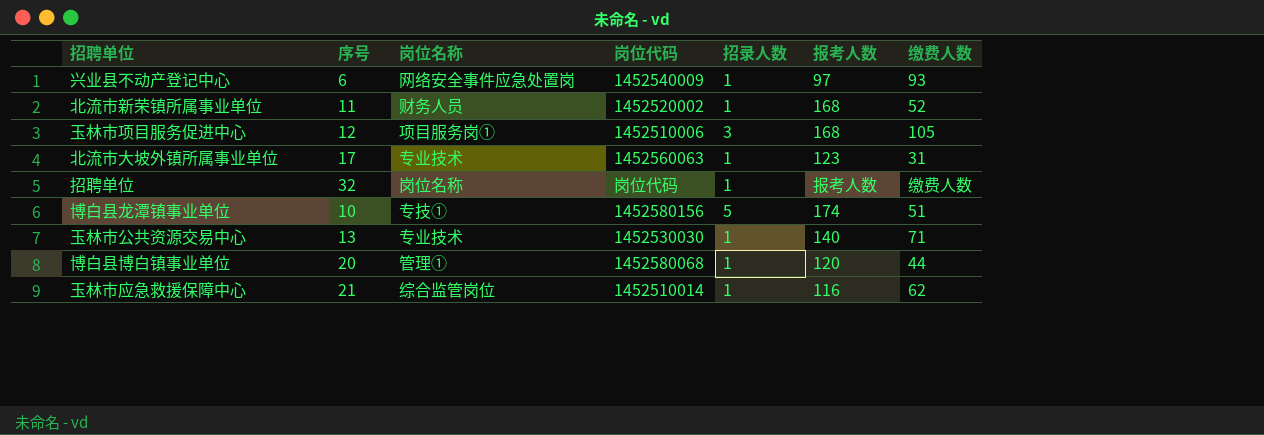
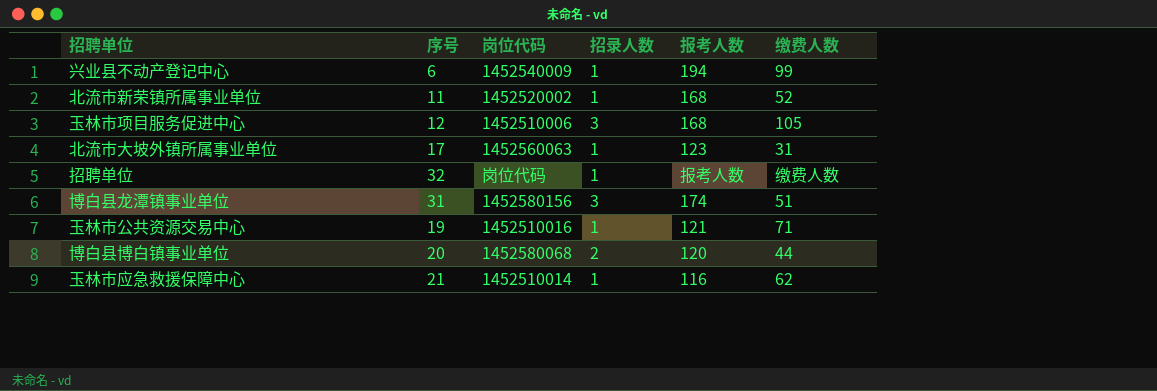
column 岗位名称 | position: 3 -> none
兴业县不动产登记中心 | 报考人数: 97 -> 194
兴业县不动产登记中心 | 缴费人数: 93 -> 99
博白县龙潭镇事业单位 | 序号: 10 -> 31
博白县龙潭镇事业单位 | 招录人数: 5 -> 3
玉林市公共资源交易中心 | 序号: 13 -> 19
玉林市公共资源交易中心 | 岗位代码: 1452530030 -> 1452510016
玉林市公共资源交易中心 | 报考人数: 140 -> 121
博白县博白镇事业单位 | 招录人数: 1 -> 2

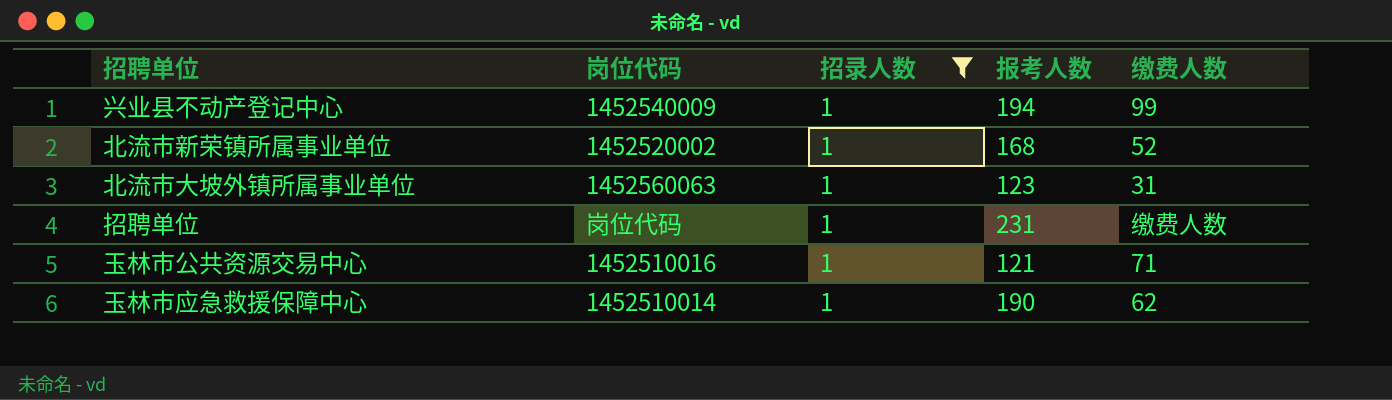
filter: none -> 招录人数 = 1
column 序号 | position: 2 -> none
招聘单位 | 报考人数: 报考人数 -> 231
玉林市应急救援保障中心 | 报考人数: 116 -> 190

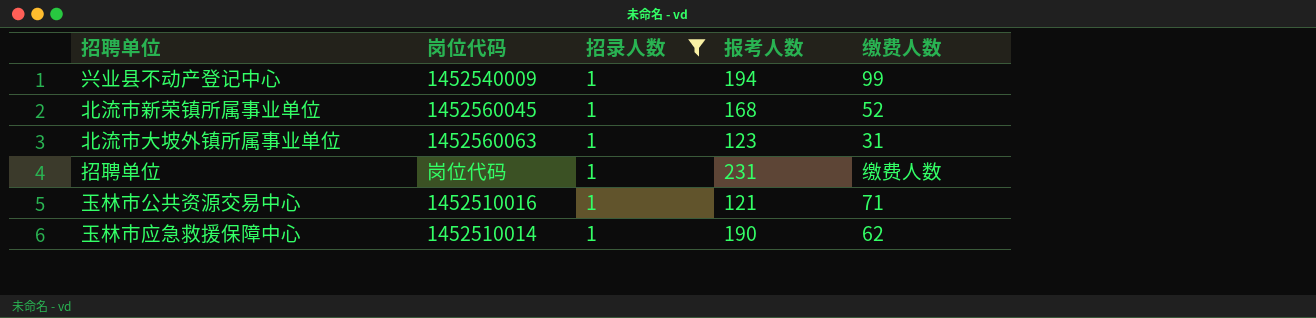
北流市新荣镇所属事业单位 | 岗位代码: 1452520002 -> 1452560045

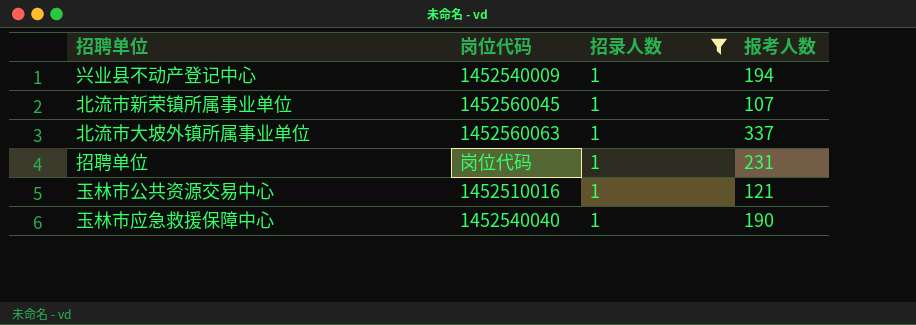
column 缴费人数 | position: 5 -> none
北流市新荣镇所属事业单位 | 报考人数: 168 -> 107
北流市大坡外镇所属事业单位 | 报考人数: 123 -> 337
玉林市应急救援保障中心 | 岗位代码: 1452510014 -> 1452540040

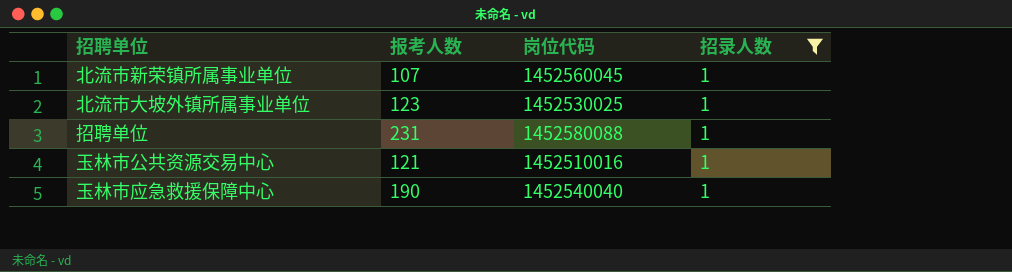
column 报考人数 | position: 4 -> 2
row 兴业县不动产登记中心: 1452540009 | 1 | 194 -> none
北流市大坡外镇所属事业单位 | 报考人数: 337 -> 123
北流市大坡外镇所属事业单位 | 岗位代码: 1452560063 -> 1452530025
招聘单位 | 岗位代码: 岗位代码 -> 1452580088

